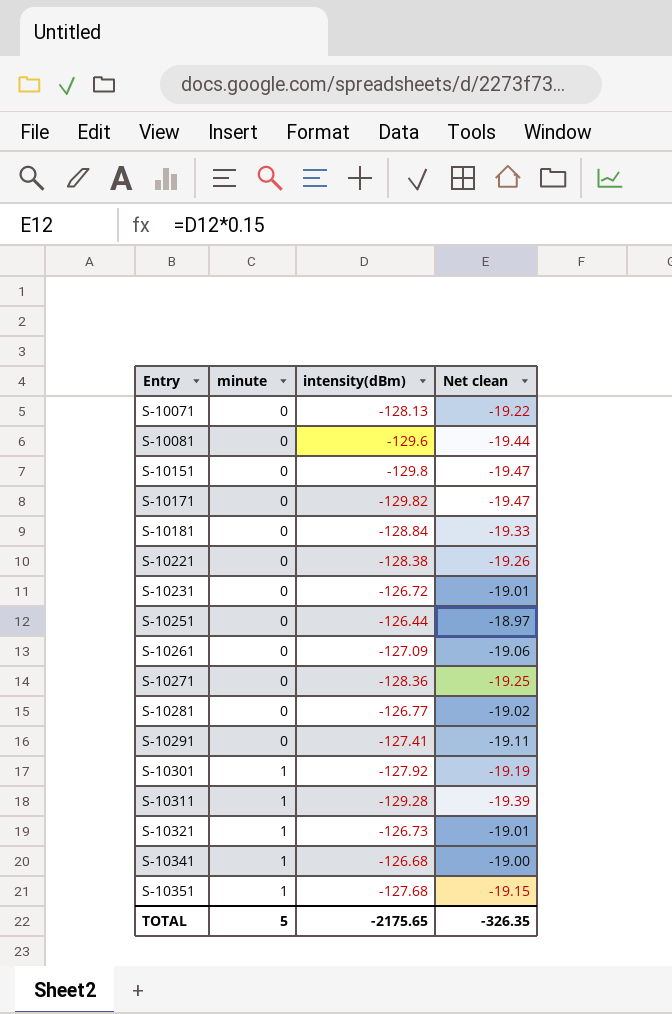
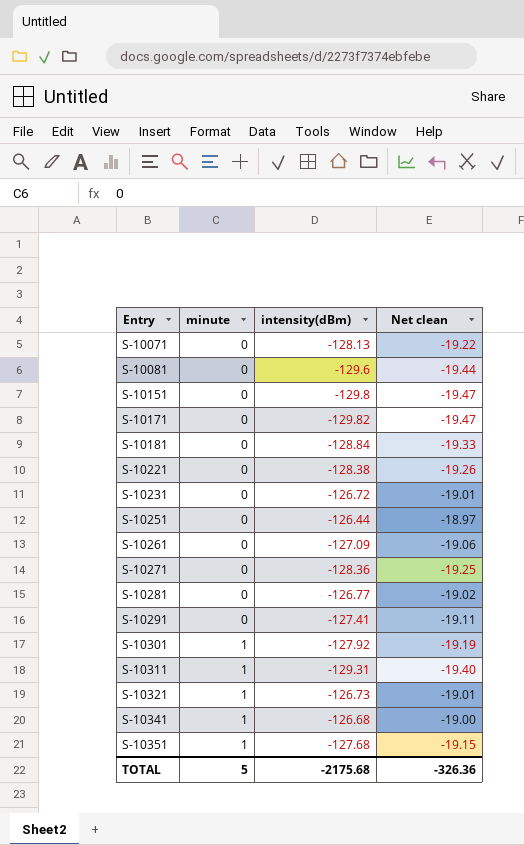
S-10311 | intensity(dBm): -129.28 -> -129.31
S-10311 | Net clean: -19.39 -> -19.40
TOTAL | intensity(dBm): -2175.65 -> -2175.68
TOTAL | Net clean: -326.35 -> -326.36

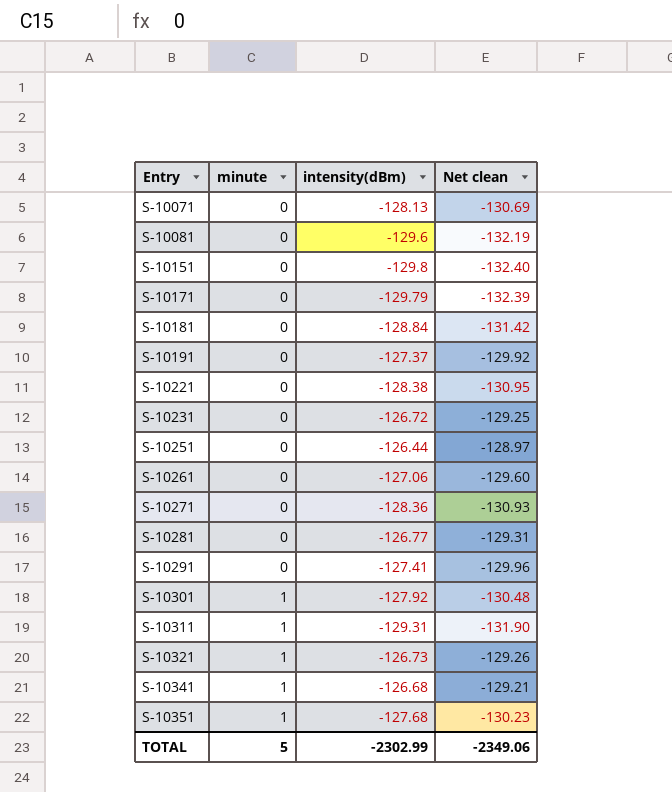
column Net clean | formula: [intensity(dBm)] * 0.15 -> [intensity(dBm)] * 1.02
S-10171 | intensity(dBm): -129.82 -> -129.79
row S-10191: none -> 0 | -127.37 | -129.92
S-10261 | intensity(dBm): -127.09 -> -127.06
TOTAL | intensity(dBm): -2175.68 -> -2302.99
TOTAL | Net clean: -326.36 -> -2349.06

